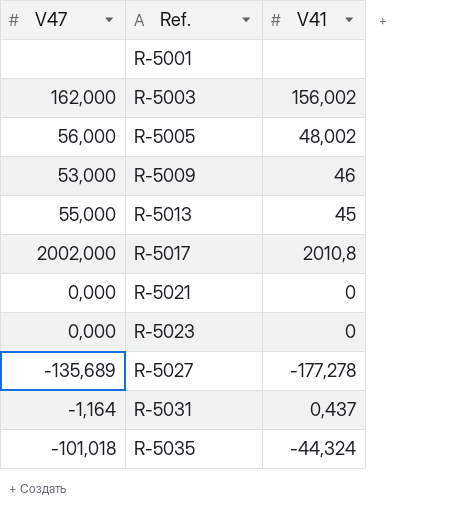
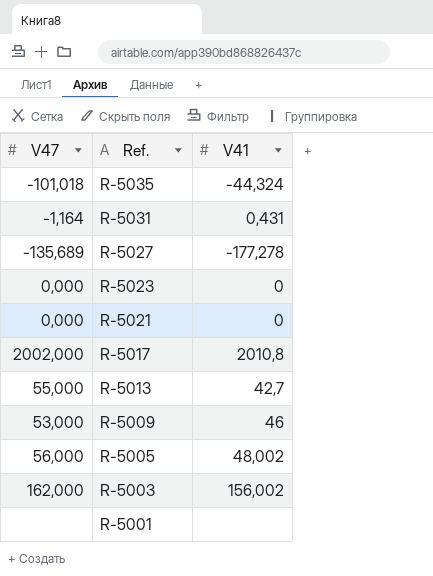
row order: Ref. ascending -> Ref. descending
R-5031 | V41: 0,437 -> 0,431
R-5013 | V41: 45 -> 42,7

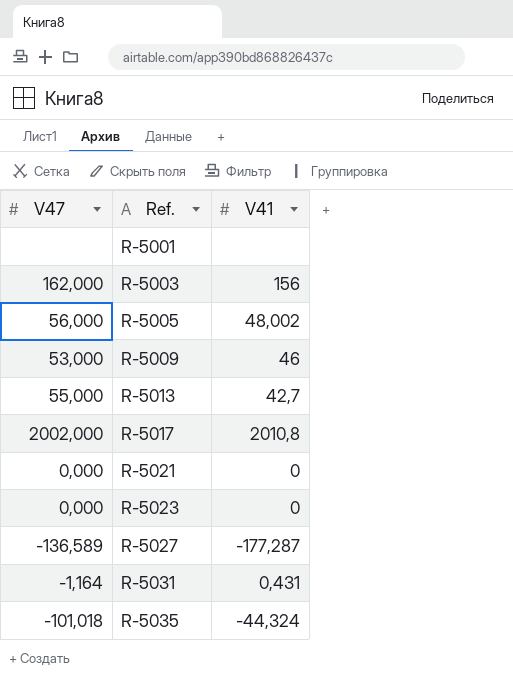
row order: Ref. descending -> Ref. ascending
R-5003 | V41: 156,002 -> 156
R-5027 | V47: -135,689 -> -136,589
R-5027 | V41: -177,278 -> -177,287

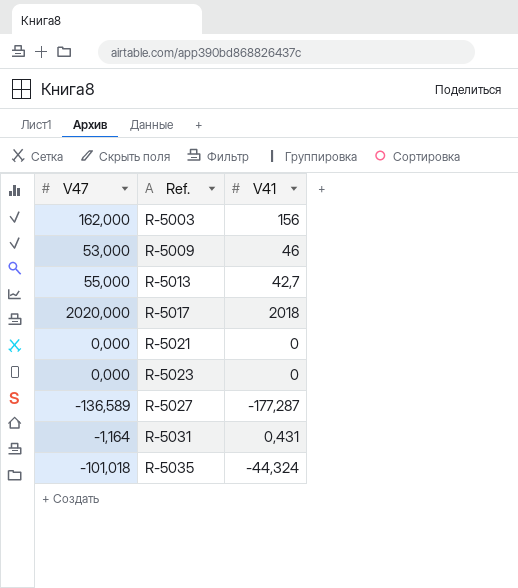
row R-5001: none | none -> none
row R-5005: 56,000 | 48,002 -> none
R-5017 | V47: 2002,000 -> 2020,000
R-5017 | V41: 2010,8 -> 2018

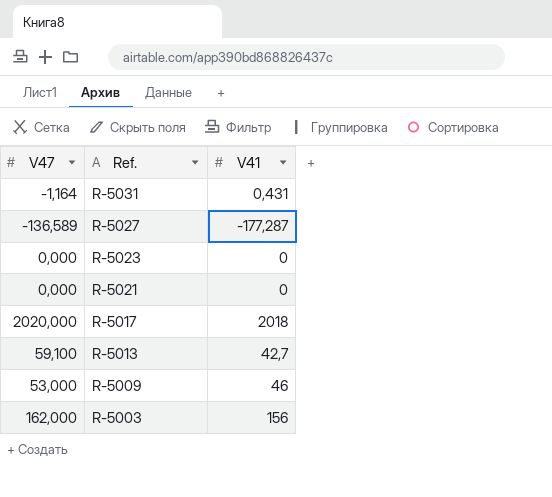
row order: Ref. ascending -> Ref. descending
row R-5035: -101,018 | -44,324 -> none
R-5013 | V47: 55,000 -> 59,100

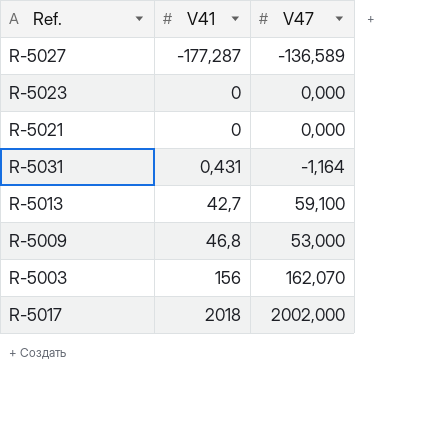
row order: Ref. descending -> V41 ascending
column V47 | position: 1 -> 3
R-5009 | V41: 46 -> 46,8
R-5003 | V47: 162,000 -> 162,070
R-5017 | V47: 2020,000 -> 2002,000

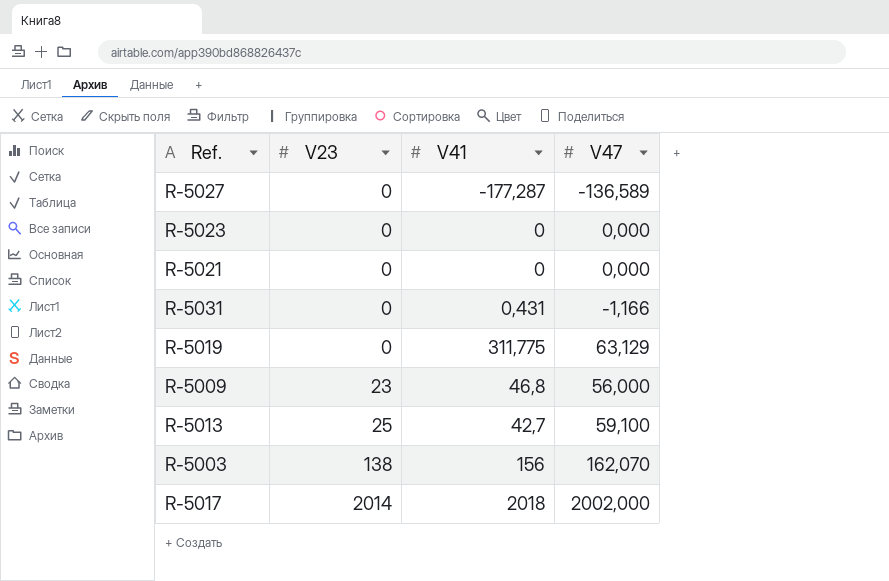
row order: V41 ascending -> V23 ascending
column V23 | position: none -> 2
R-5031 | V47: -1,164 -> -1,166
row R-5019: none -> 0 | 311,775 | 63,129
R-5009 | V47: 53,000 -> 56,000

